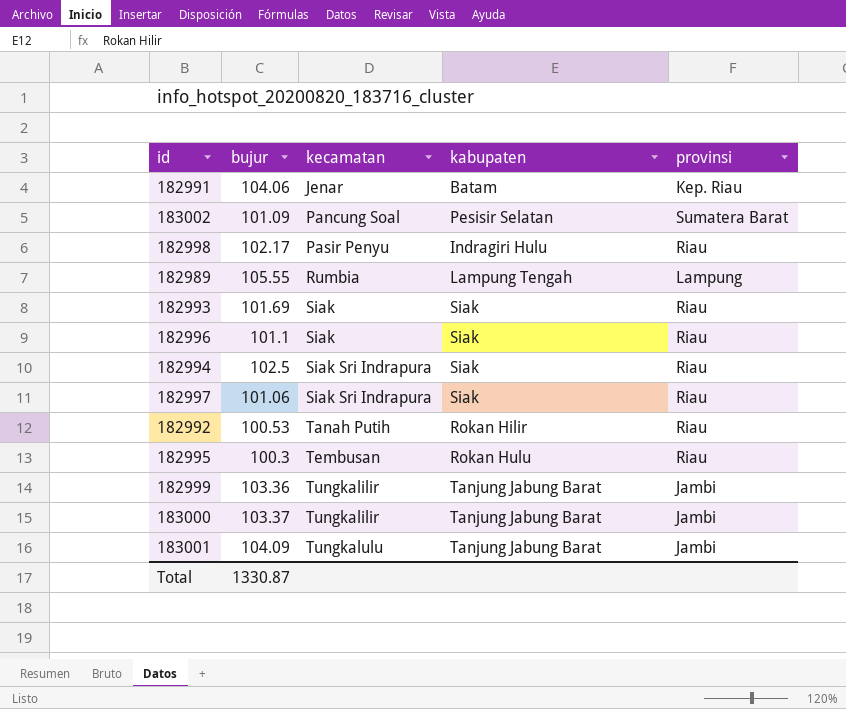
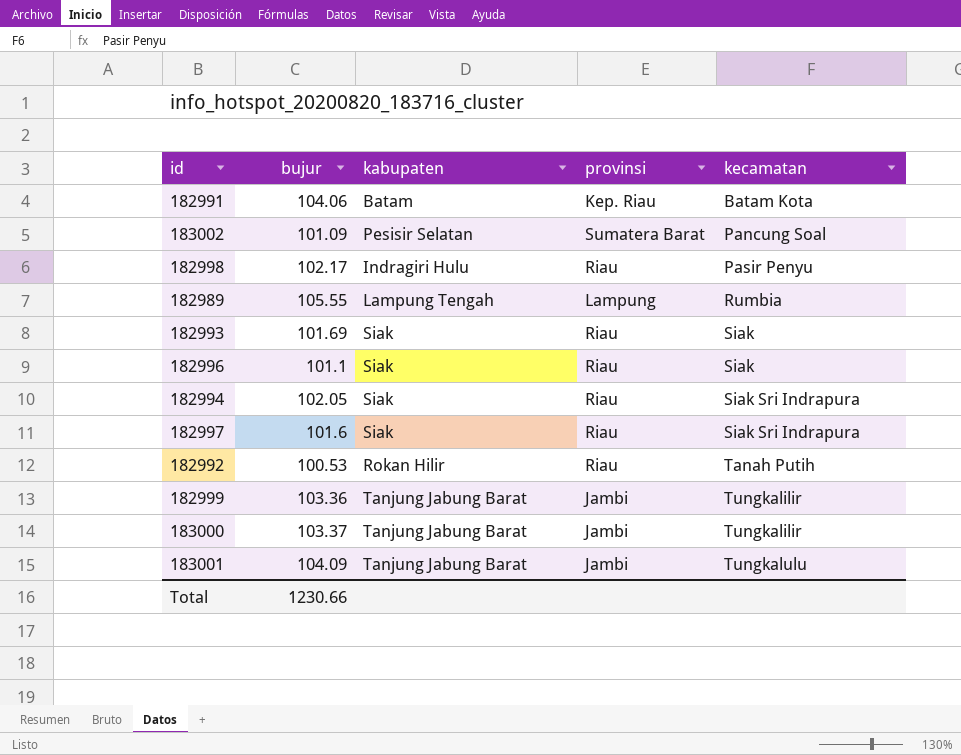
column kecamatan | position: 3 -> 5
row 182995: 100.3 | Tembusan | Rokan Hulu | Riau -> none
182991 | kecamatan: Jenar -> Batam Kota
182994 | bujur: 102.5 -> 102.05
182997 | bujur: 101.06 -> 101.6
Total | bujur: 1330.87 -> 1230.66

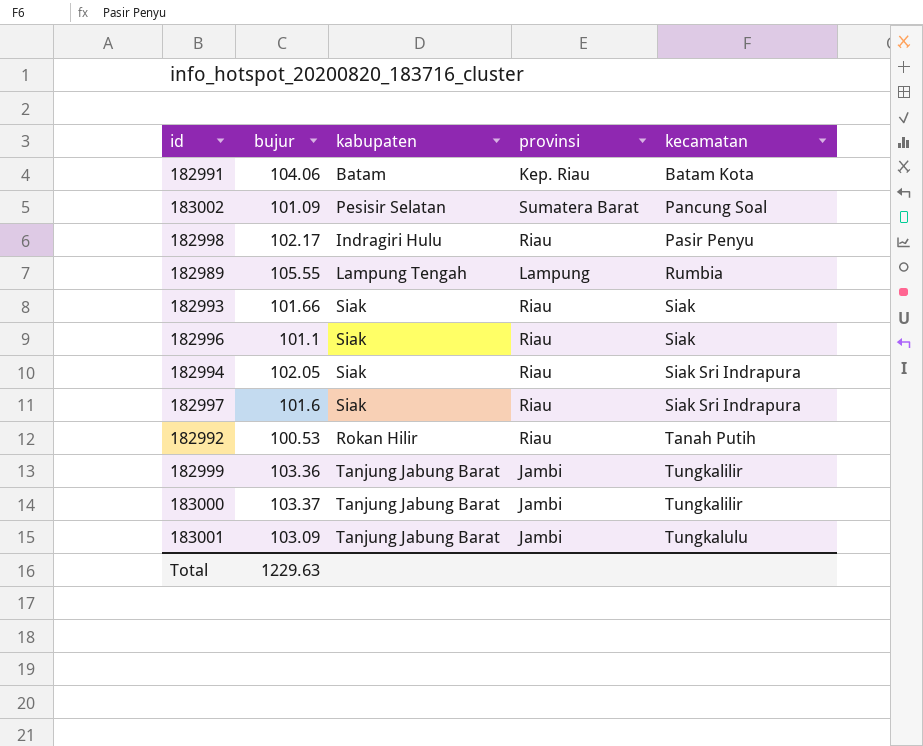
182993 | bujur: 101.69 -> 101.66
183001 | bujur: 104.09 -> 103.09
Total | bujur: 1230.66 -> 1229.63

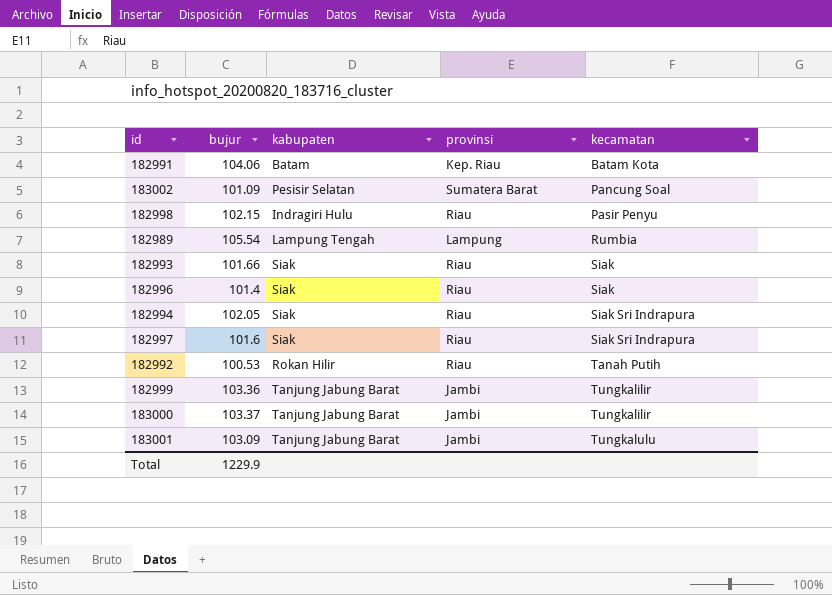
182998 | bujur: 102.17 -> 102.15
182989 | bujur: 105.55 -> 105.54
182996 | bujur: 101.1 -> 101.4
Total | bujur: 1229.63 -> 1229.9

